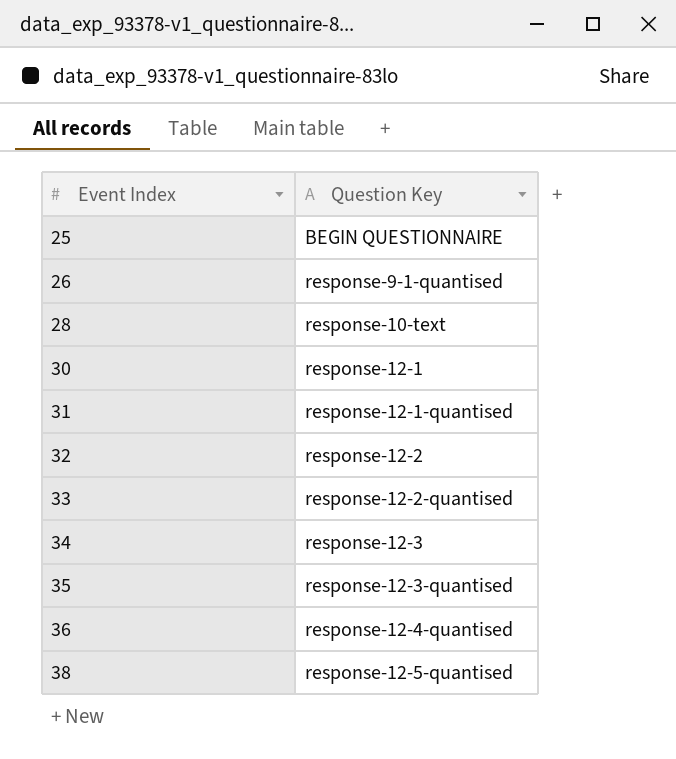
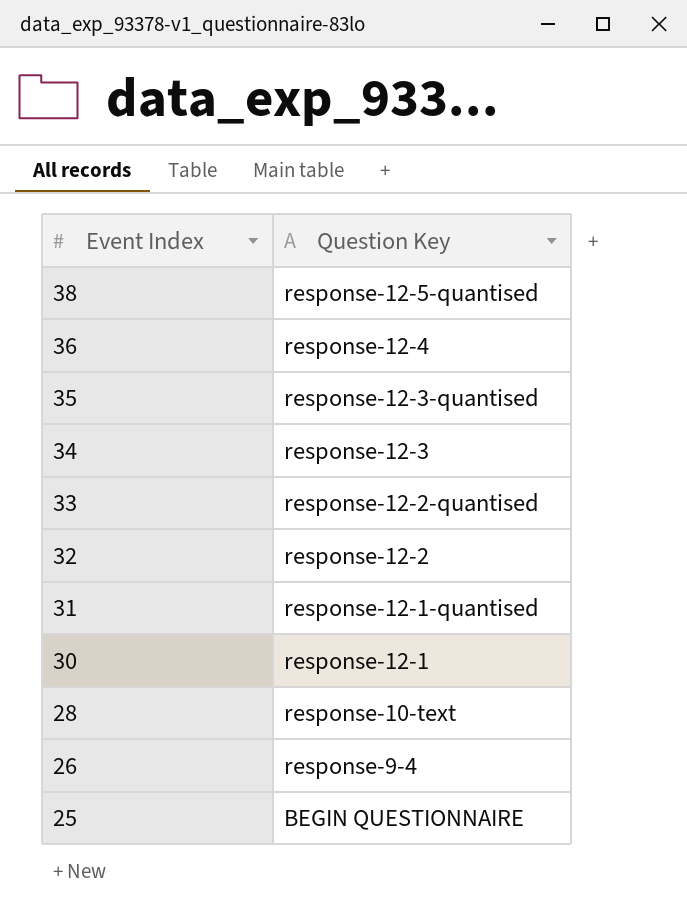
row order: Event Index ascending -> Event Index descending
36 | Question Key: response-12-4-quantised -> response-12-4
26 | Question Key: response-9-1-quantised -> response-9-4

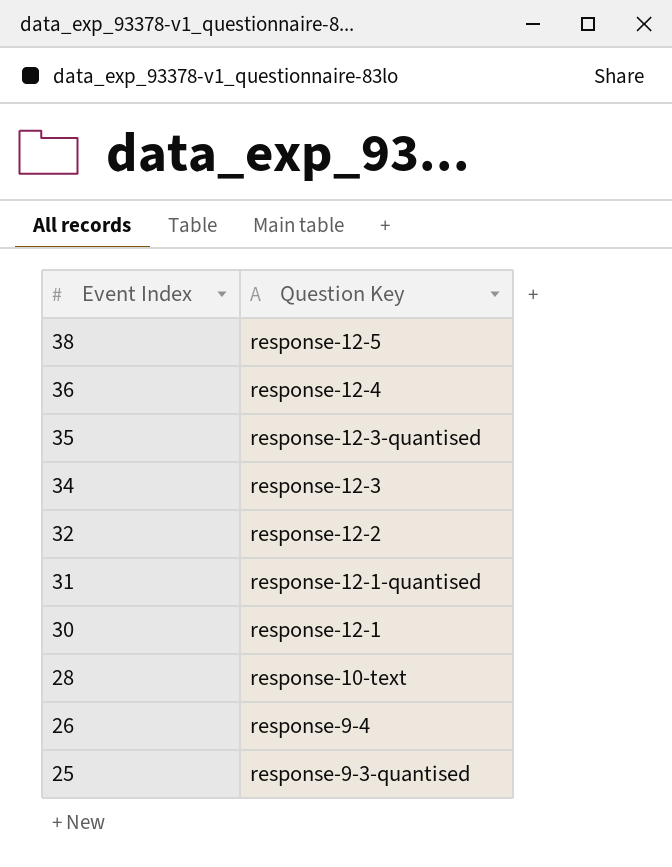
row 33: response-12-2-quantised -> none
38 | Question Key: response-12-5-quantised -> response-12-5
25 | Question Key: BEGIN QUESTIONNAIRE -> response-9-3-quantised

